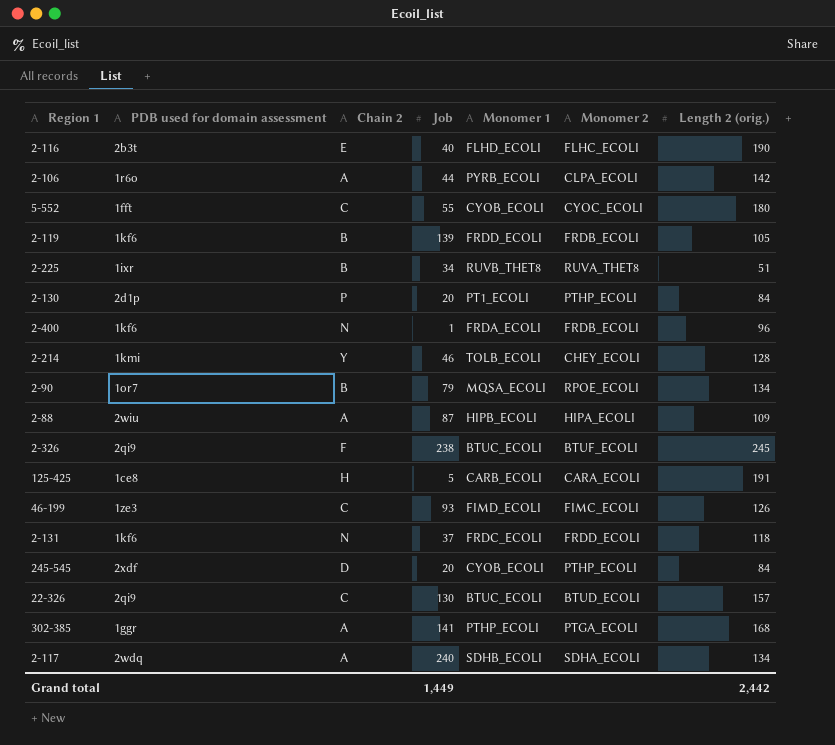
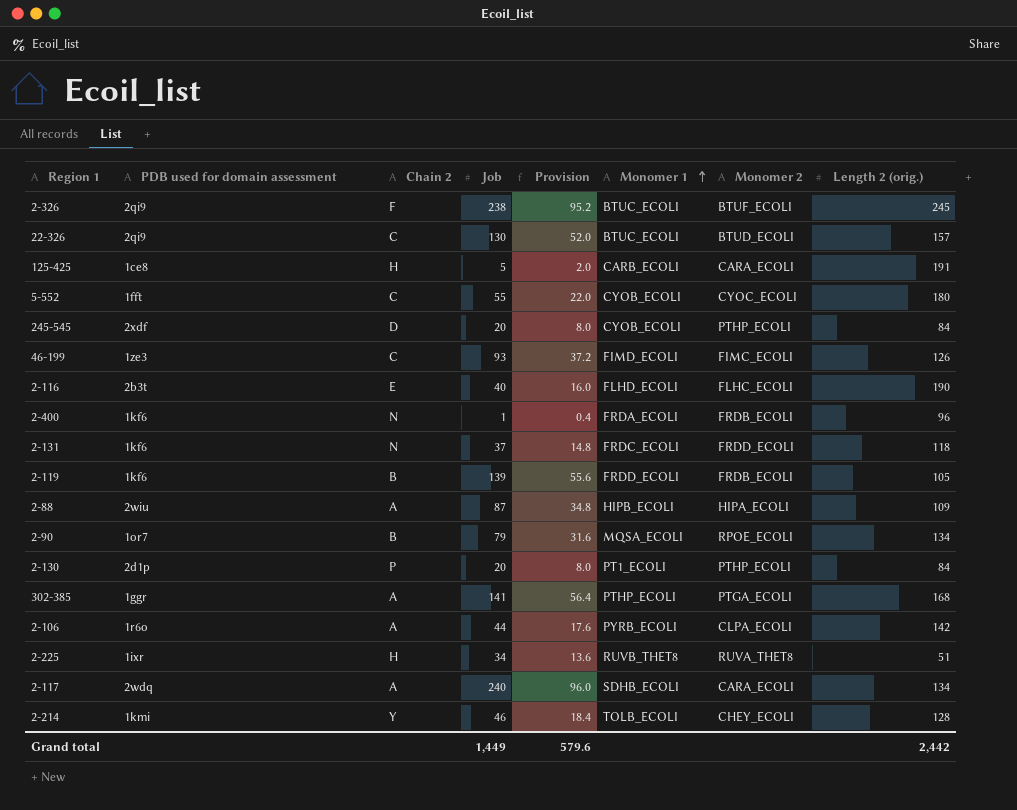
row order: none -> Monomer 1 ascending
column Provision | formula: none -> [Job] * 0.4
2-225 | Chain 2: B -> H
2-117 | Monomer 2: SDHA_ECOLI -> CARA_ECOLI

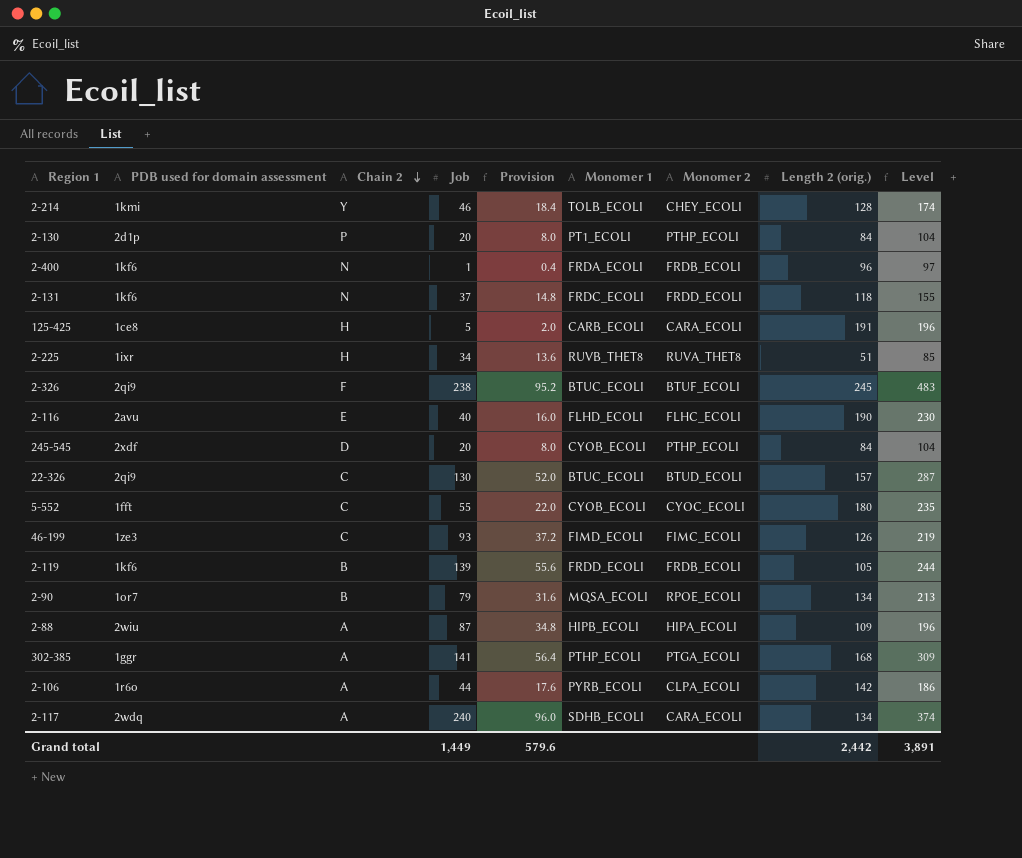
row order: Monomer 1 ascending -> Chain 2 descending
column Level | formula: none -> [Job] + [Length 2 (orig.)]
2-116 | PDB used for domain assessment: 2b3t -> 2avu

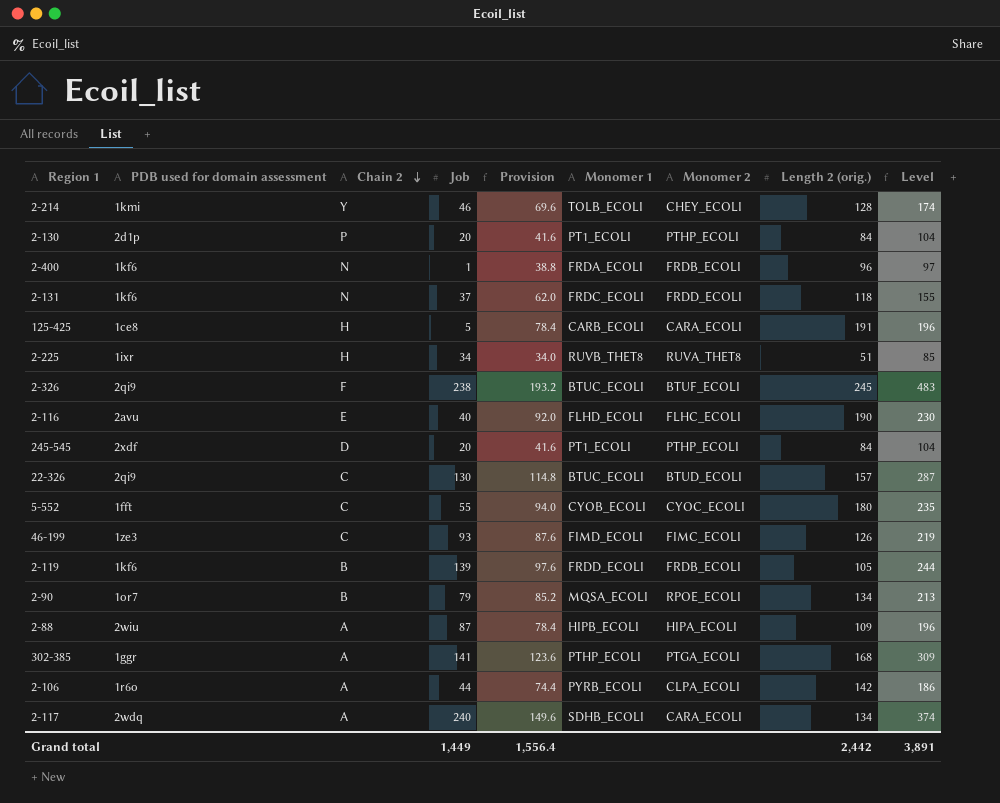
column Provision | formula: [Job] * 0.4 -> [Level] * 0.4
245-545 | Monomer 1: CYOB_ECOLI -> PT1_ECOLI
Grand total | Provision: 579.6 -> 1,556.4

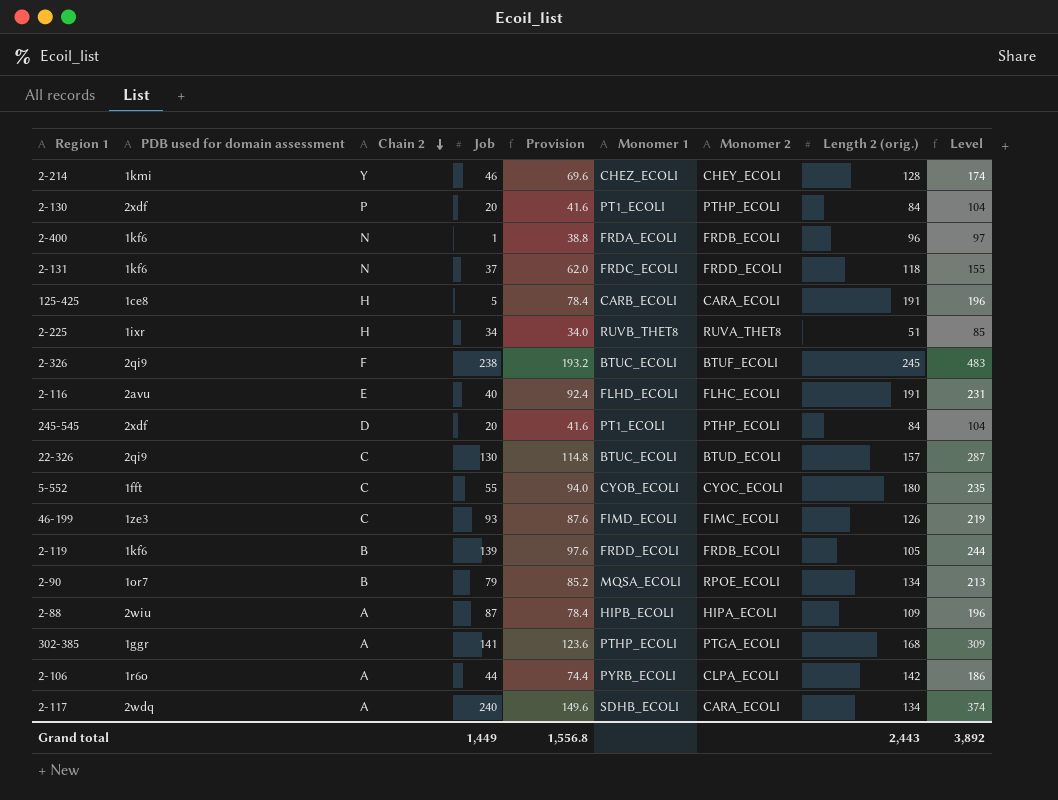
2-214 | Monomer 1: TOLB_ECOLI -> CHEZ_ECOLI
2-130 | PDB used for domain assessment: 2d1p -> 2xdf
2-116 | Provision: 92.0 -> 92.4
2-116 | Length 2 (orig.): 190 -> 191
2-116 | Level: 230 -> 231
Grand total | Provision: 1,556.4 -> 1,556.8
Grand total | Length 2 (orig.): 2,442 -> 2,443
Grand total | Level: 3,891 -> 3,892

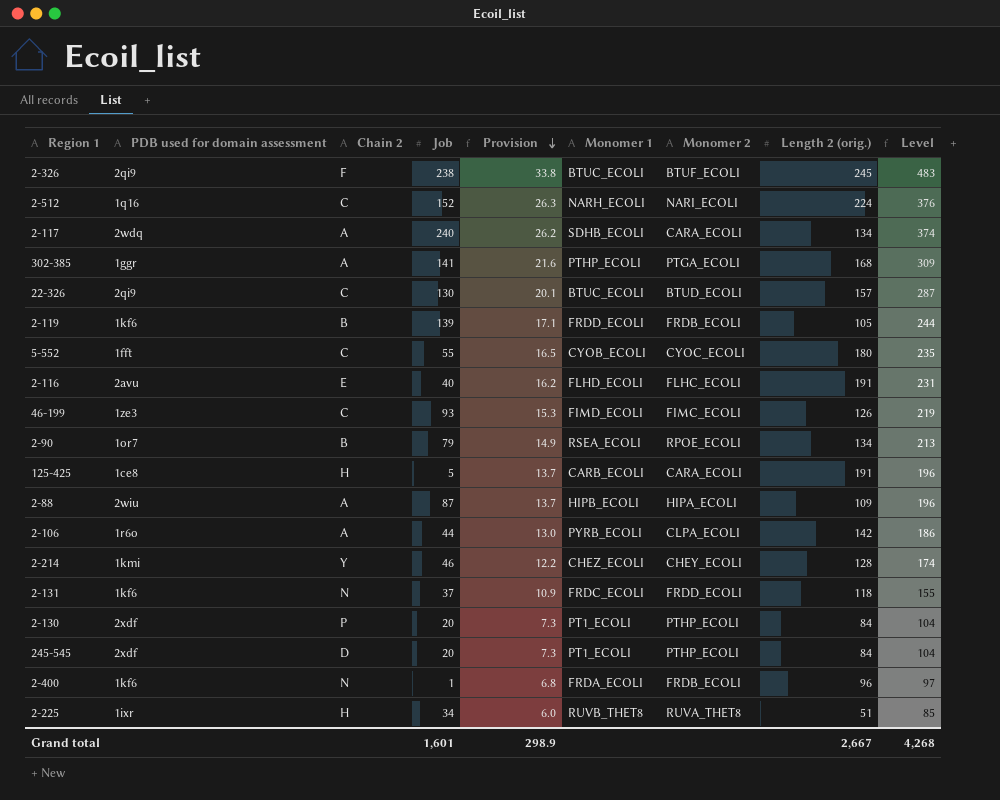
row order: Chain 2 descending -> Provision descending
column Provision | formula: [Level] * 0.4 -> [Level] * 0.07
row 2-512: none -> 1q16 | C | 152 | 26.3 | NARH_ECOLI | NARI_ECOLI | 224 | 376
2-90 | Monomer 1: MQSA_ECOLI -> RSEA_ECOLI
Grand total | Job: 1,449 -> 1,601
Grand total | Provision: 1,556.8 -> 298.9
Grand total | Length 2 (orig.): 2,443 -> 2,667
Grand total | Level: 3,892 -> 4,268

